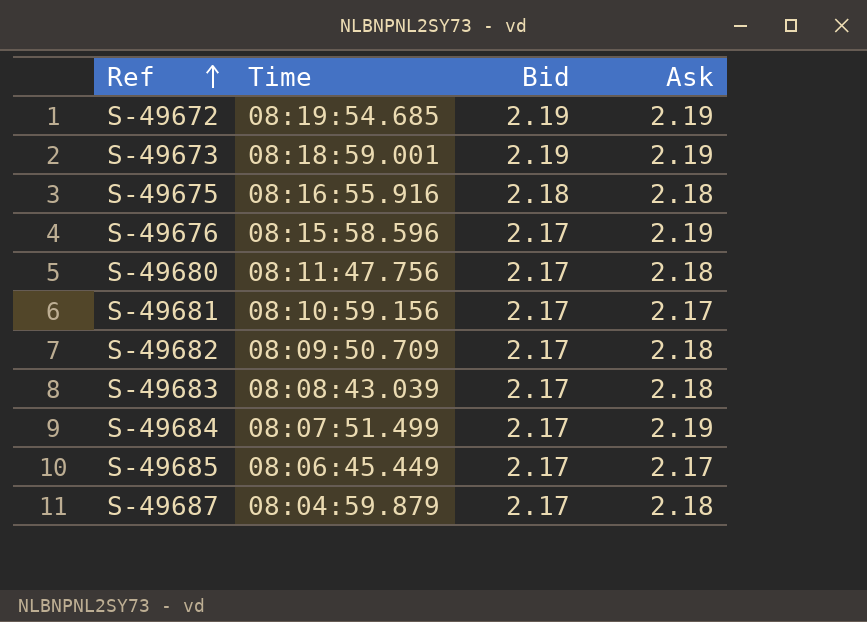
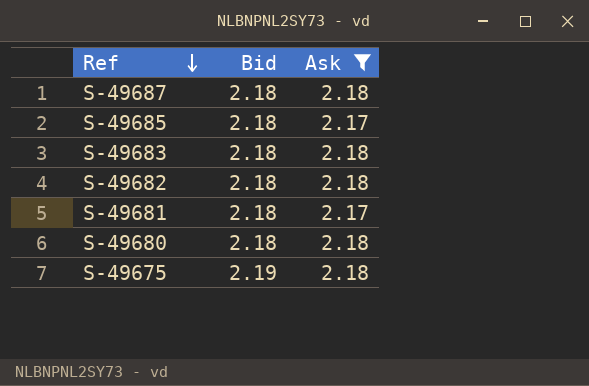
filter: none -> Ask != 2.19
row order: Ref ascending -> Ref descending
column Time | position: 2 -> none
S-49687 | Bid: 2.17 -> 2.18
S-49685 | Bid: 2.17 -> 2.18
S-49683 | Bid: 2.17 -> 2.18
S-49682 | Bid: 2.17 -> 2.18
S-49681 | Bid: 2.17 -> 2.18
S-49680 | Bid: 2.17 -> 2.18
S-49675 | Bid: 2.18 -> 2.19

